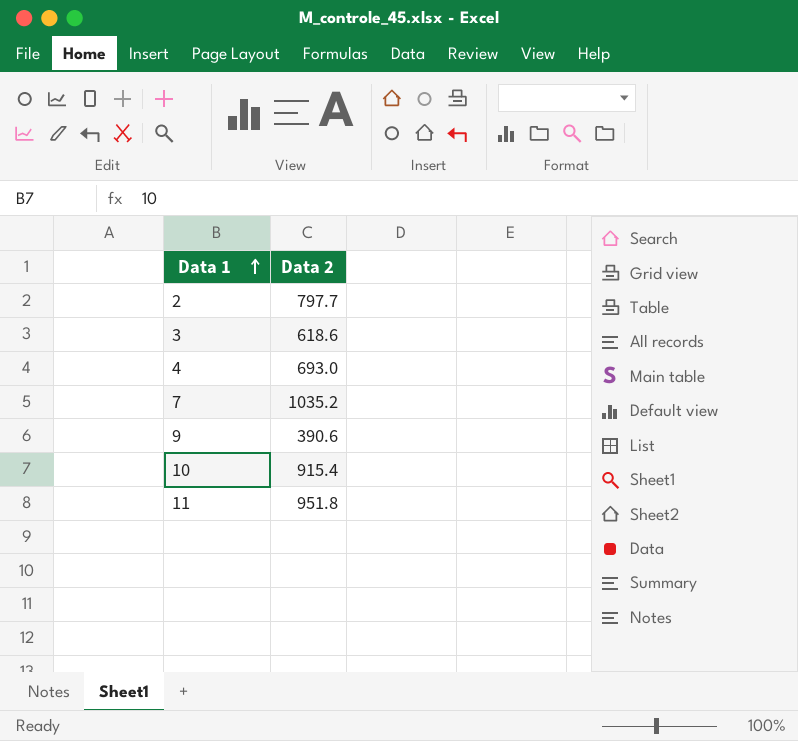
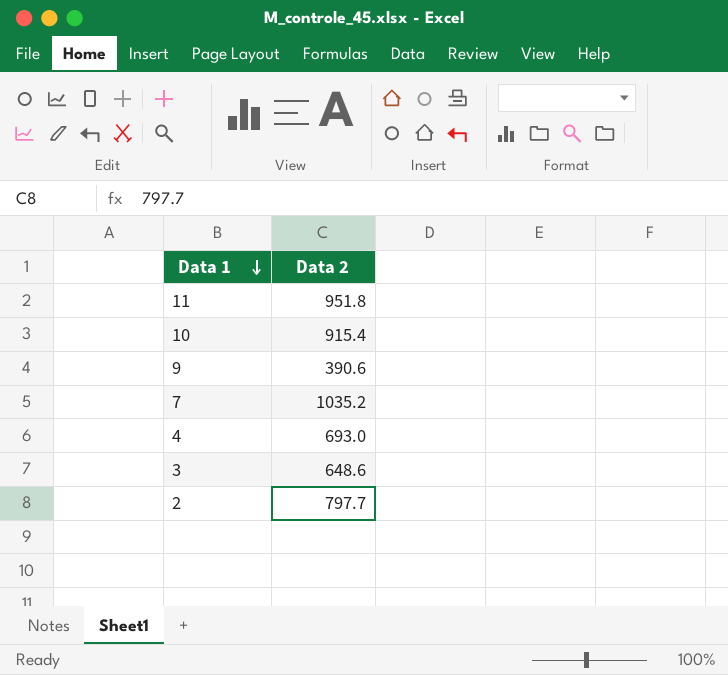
row order: Data 1 ascending -> Data 1 descending
3 | Data 2: 618.6 -> 648.6

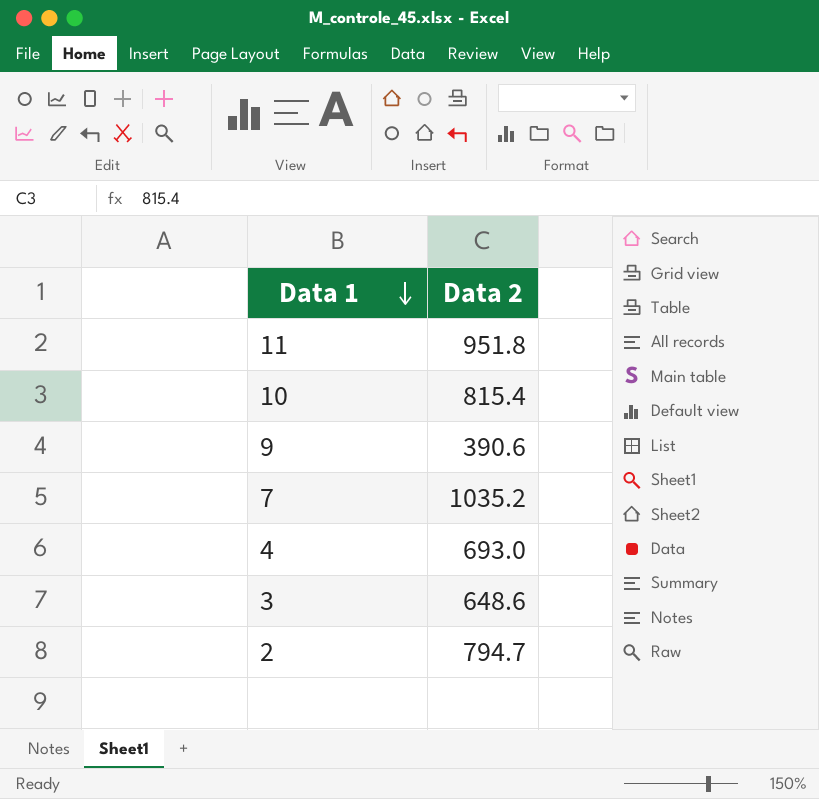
10 | Data 2: 915.4 -> 815.4
2 | Data 2: 797.7 -> 794.7

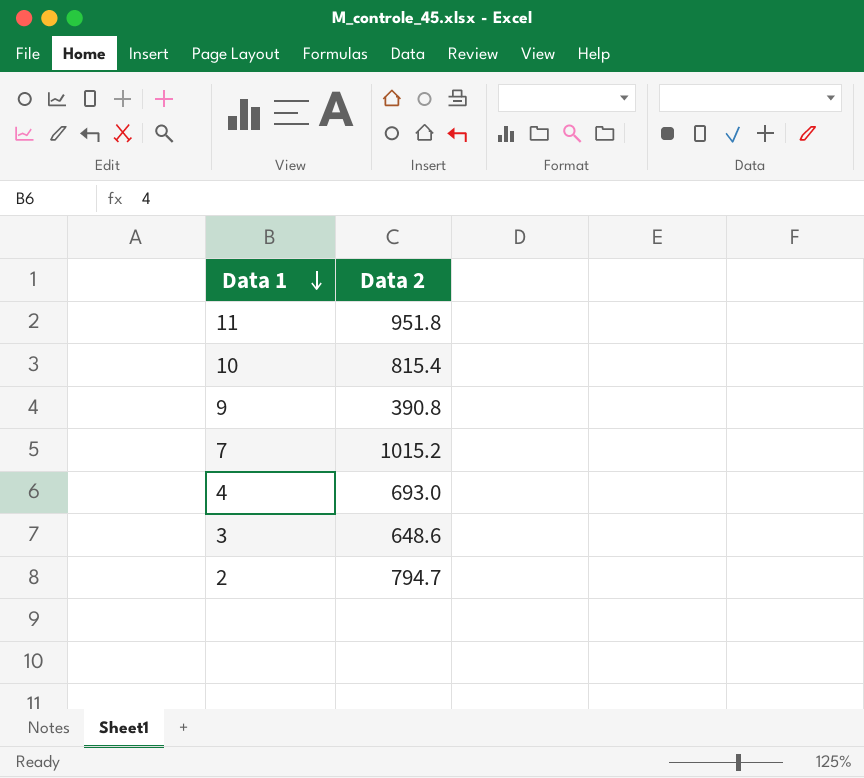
9 | Data 2: 390.6 -> 390.8
7 | Data 2: 1035.2 -> 1015.2

